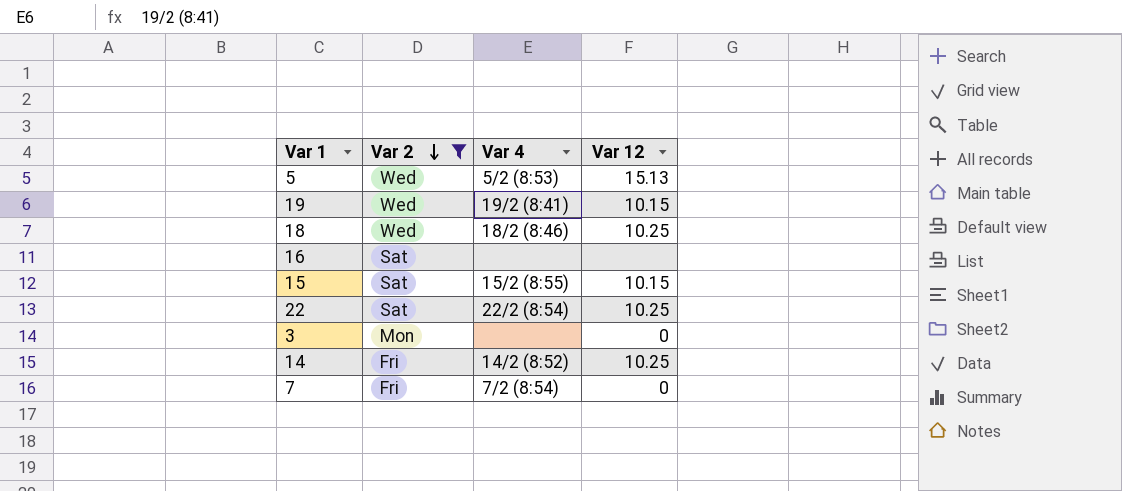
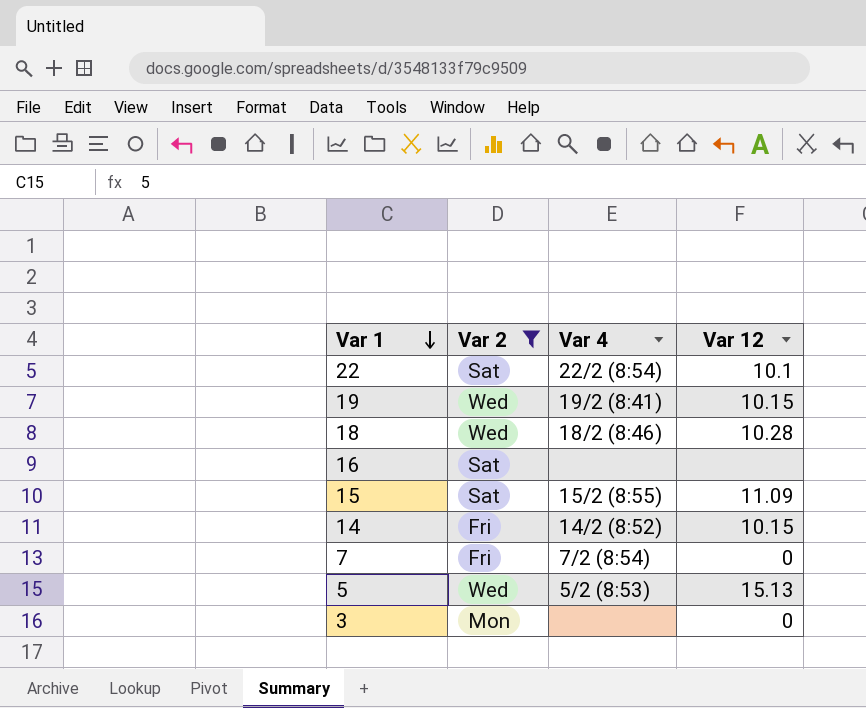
row order: Var 2 descending -> Var 1 descending
22 | Var 12: 10.25 -> 10.1
18 | Var 12: 10.25 -> 10.28
15 | Var 12: 10.15 -> 11.09
14 | Var 12: 10.25 -> 10.15

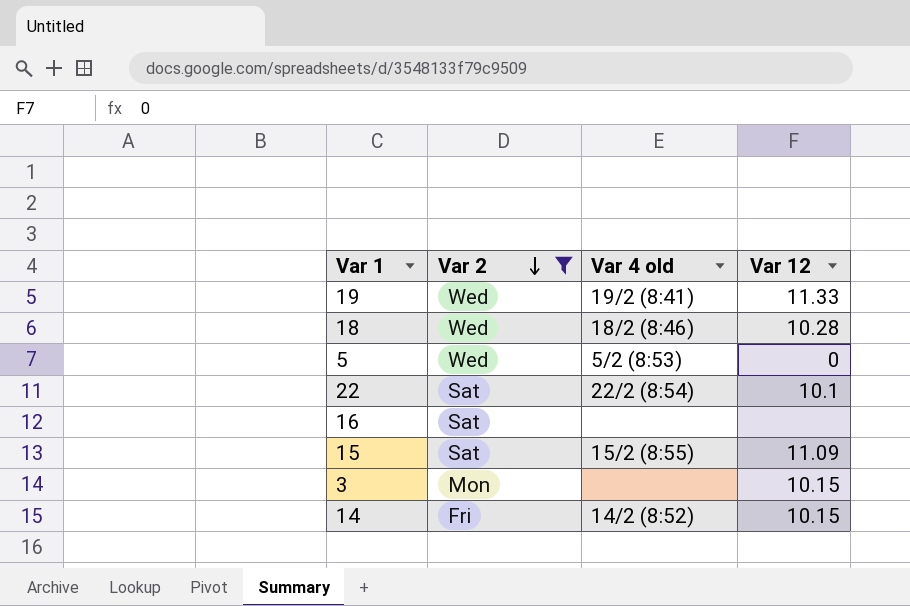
row order: Var 1 descending -> Var 2 descending
column name: Var 4 -> Var 4 old
row 7: Fri | 7/2 (8:54) | 0 -> none
19 | Var 12: 10.15 -> 11.33
5 | Var 12: 15.13 -> 0
3 | Var 12: 0 -> 10.15

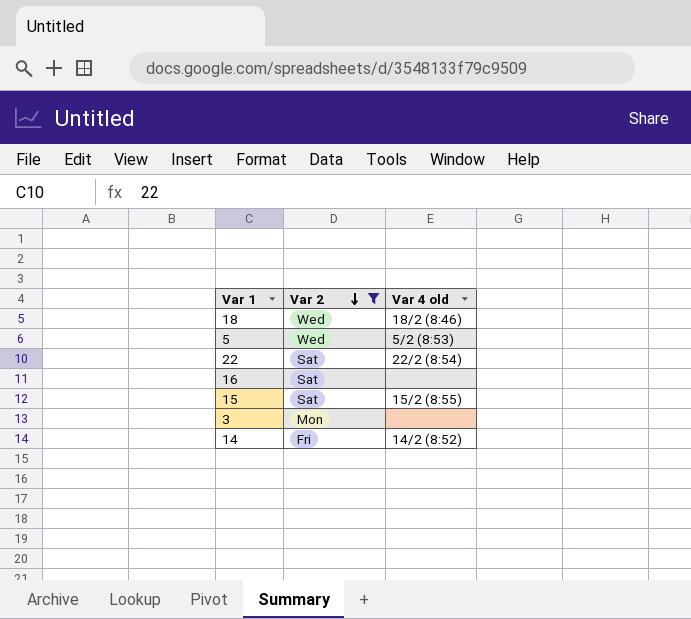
column Var 12 | position: 4 -> none
row 19: Wed | 19/2 (8:41) | 11.33 -> none

